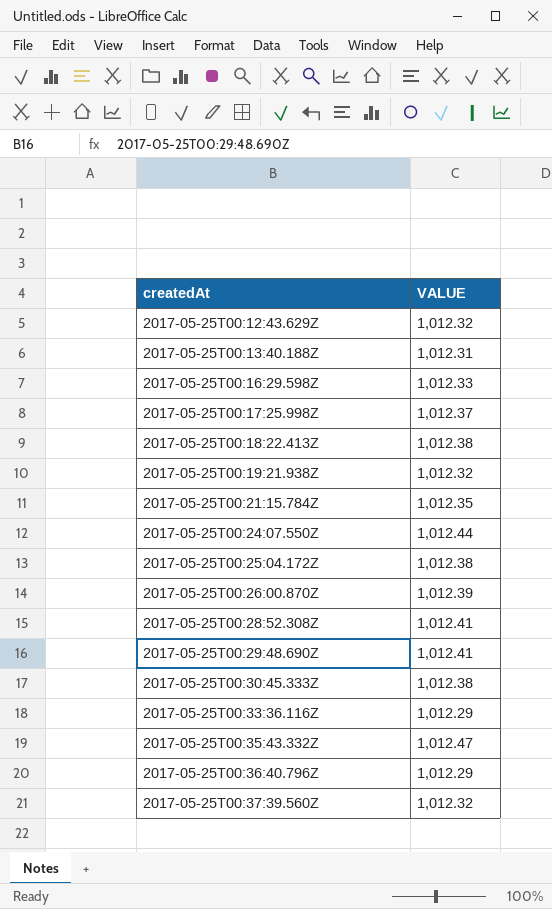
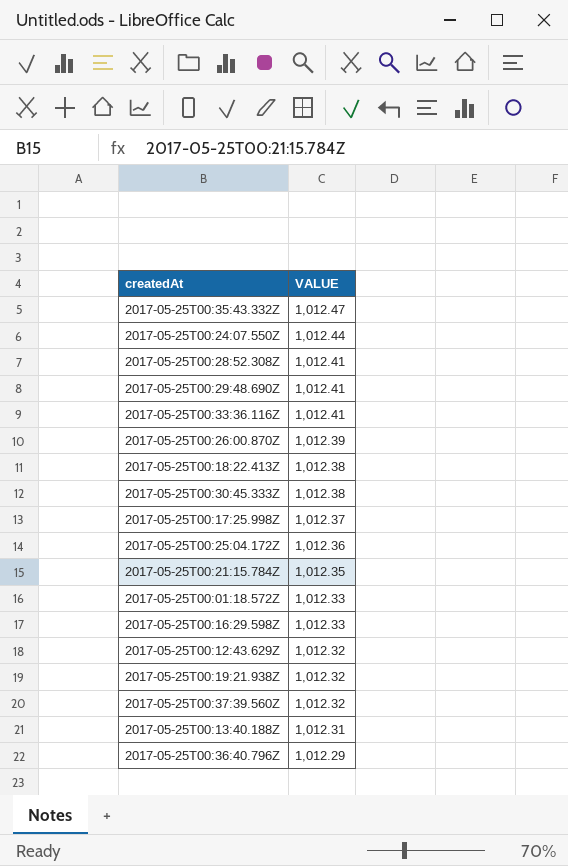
row order: createdAt ascending -> VALUE descending
2017-05-25T00:33:36.116Z | VALUE: 1,012.29 -> 1,012.41
2017-05-25T00:25:04.172Z | VALUE: 1,012.38 -> 1,012.36
row 2017-05-25T00:01:18.572Z: none -> 1,012.33

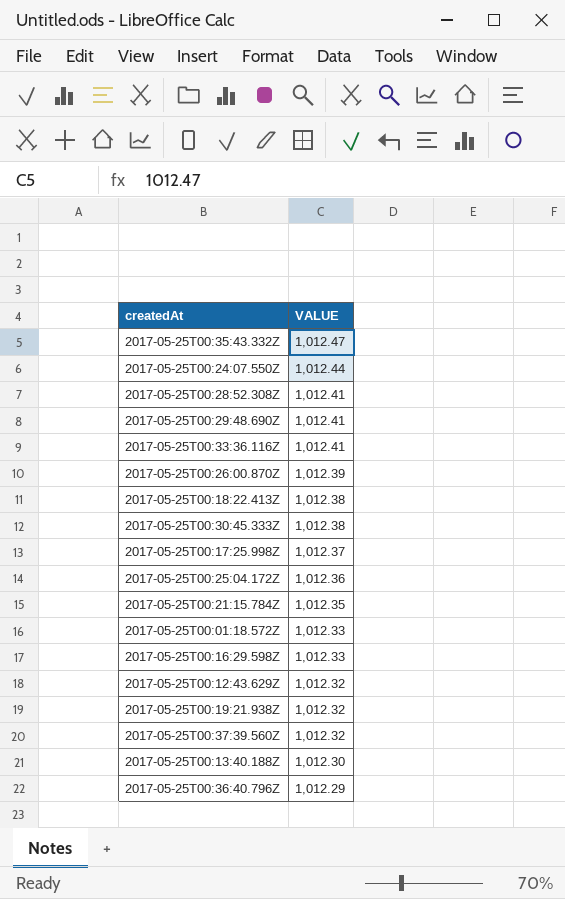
2017-05-25T00:13:40.188Z | VALUE: 1,012.31 -> 1,012.30

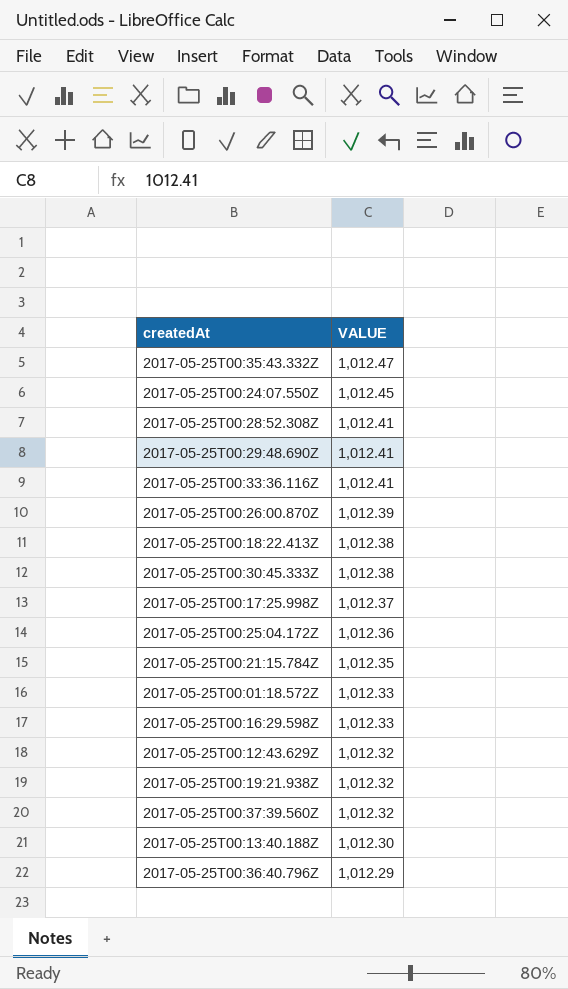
2017-05-25T00:24:07.550Z | VALUE: 1,012.44 -> 1,012.45

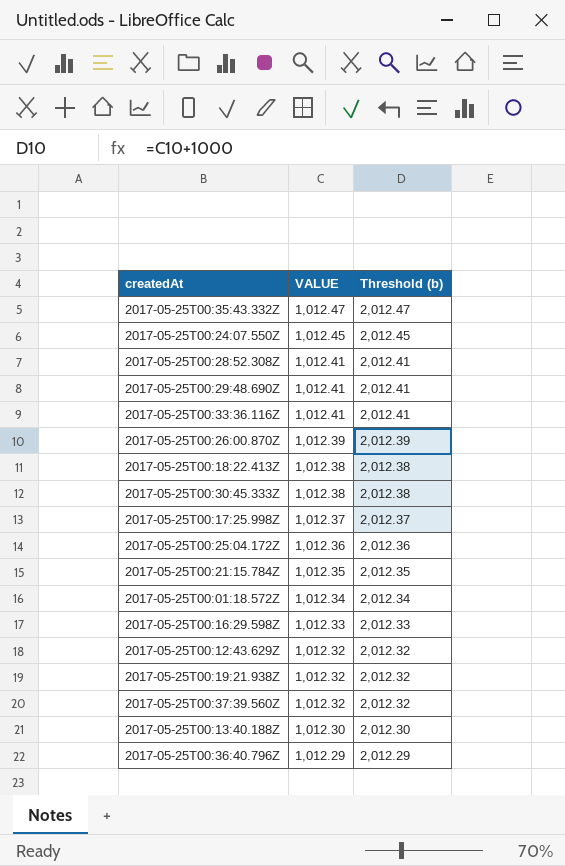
column Threshold (b) | formula: none -> [VALUE] + 1000
2017-05-25T00:01:18.572Z | VALUE: 1,012.33 -> 1,012.34

